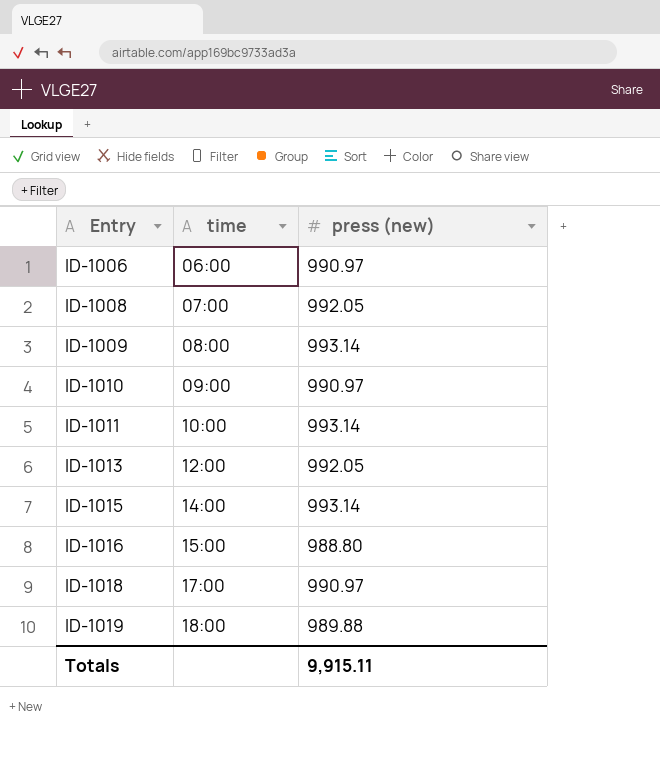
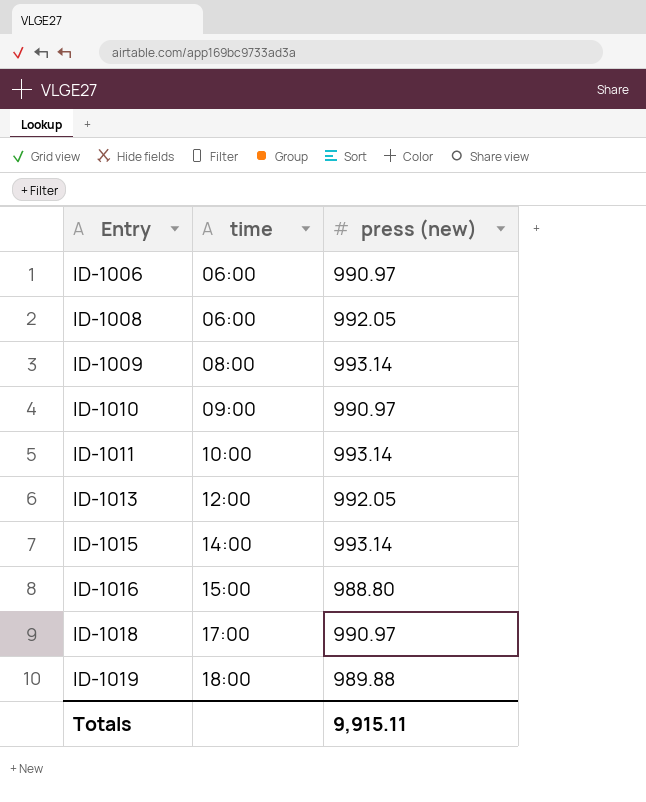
ID-1008 | time: 07:00 -> 06:00

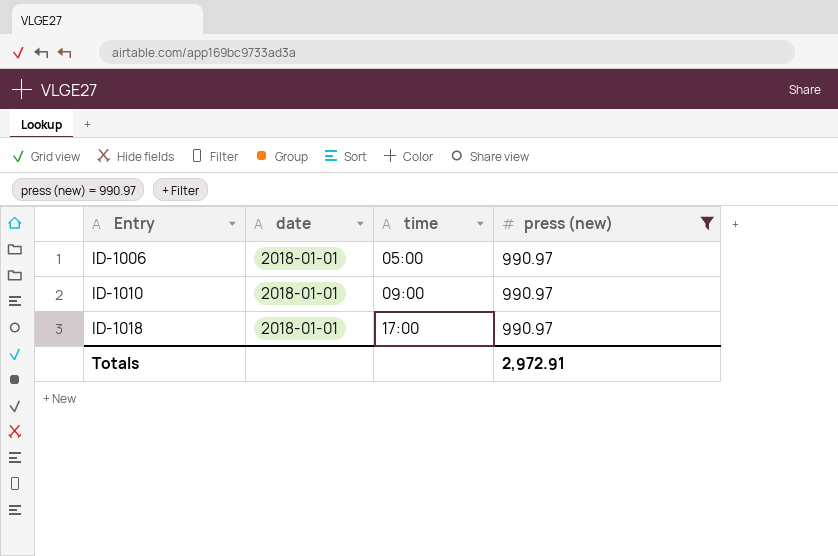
filter: none -> press (new) = 990.97
column date | position: none -> 2
ID-1006 | time: 06:00 -> 05:00
Totals | press (new): 9,915.11 -> 2,972.91

